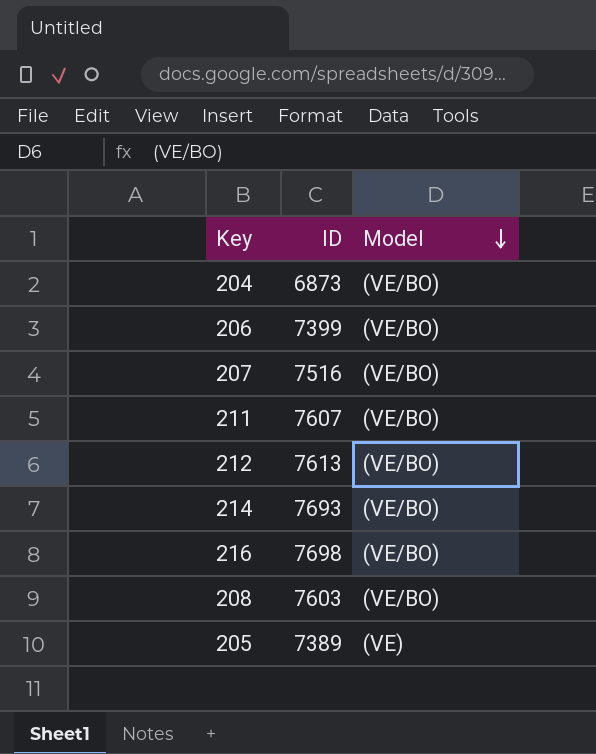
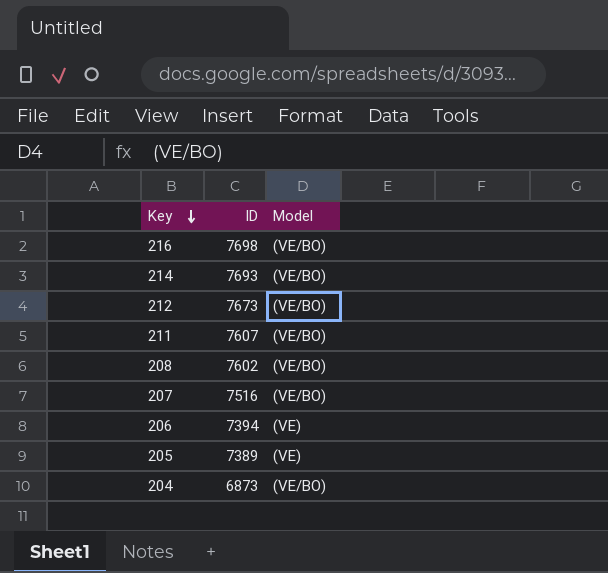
row order: Model descending -> Key descending
212 | ID: 7613 -> 7673
208 | ID: 7603 -> 7602
206 | ID: 7399 -> 7394
206 | Model: (VE/BO) -> (VE)

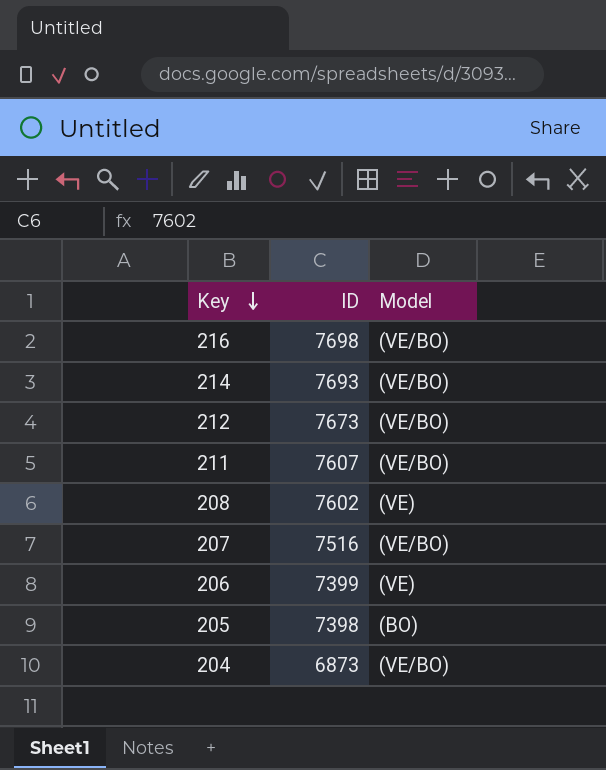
208 | Model: (VE/BO) -> (VE)
206 | ID: 7394 -> 7399
205 | ID: 7389 -> 7398
205 | Model: (VE) -> (BO)

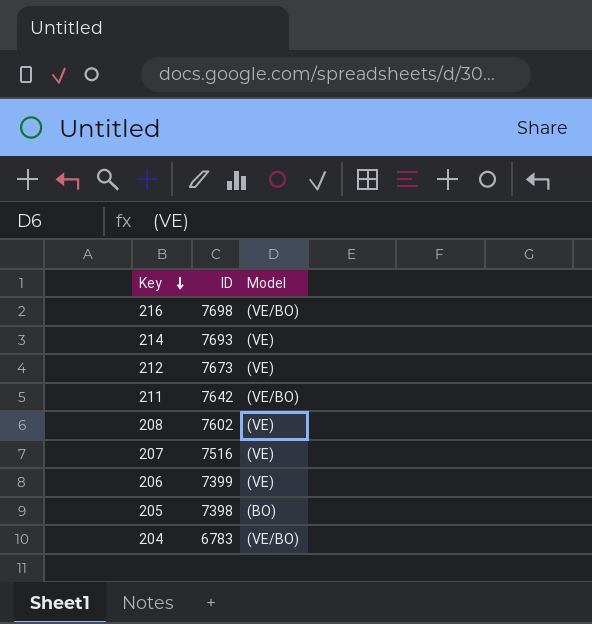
214 | Model: (VE/BO) -> (VE)
212 | Model: (VE/BO) -> (VE)
211 | ID: 7607 -> 7642
207 | Model: (VE/BO) -> (VE)
204 | ID: 6873 -> 6783

